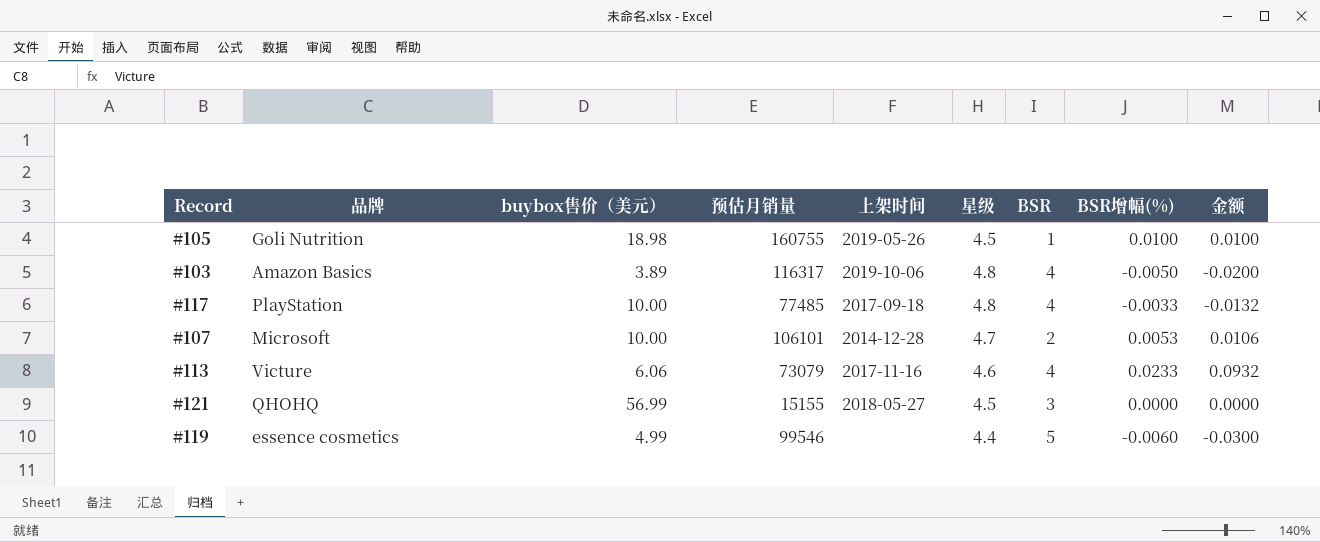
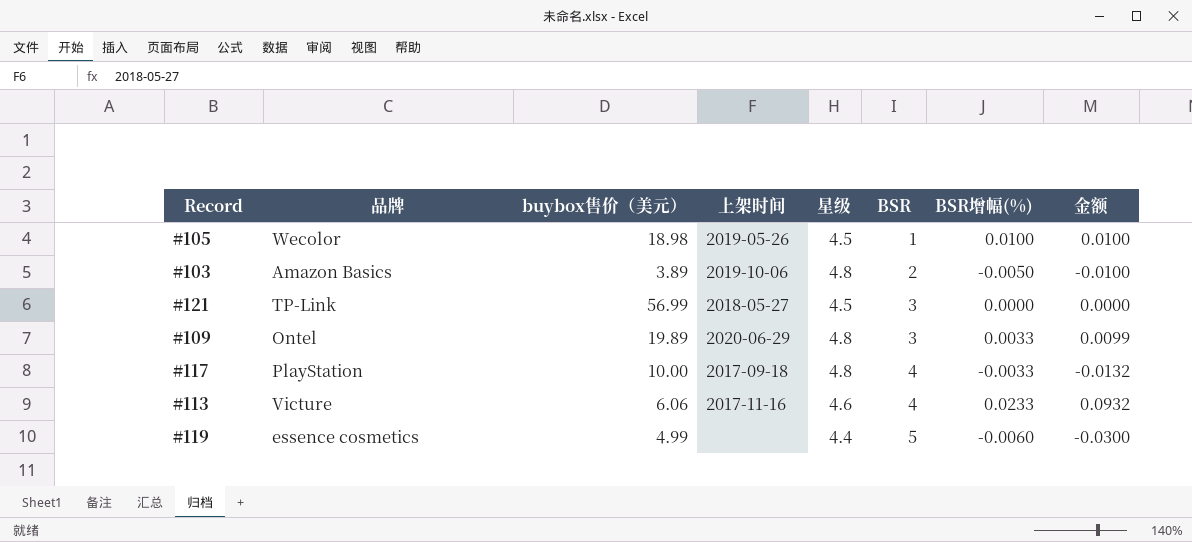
row order: none -> BSR ascending
column 预估月销量 | position: 4 -> none
row #107: Microsoft | 10.00 | 106101 | 2014-12-28 | 4.7 | 2 | 0.0053 | 0.0106 -> none
#105 | 品牌: Goli Nutrition -> Wecolor
#103 | BSR: 4 -> 2
#103 | 金额: -0.0200 -> -0.0100
#121 | 品牌: QHOHQ -> TP-Link
row #109: none -> Ontel | 19.89 | 2020-06-29 | 4.8 | 3 | 0.0033 | 0.0099

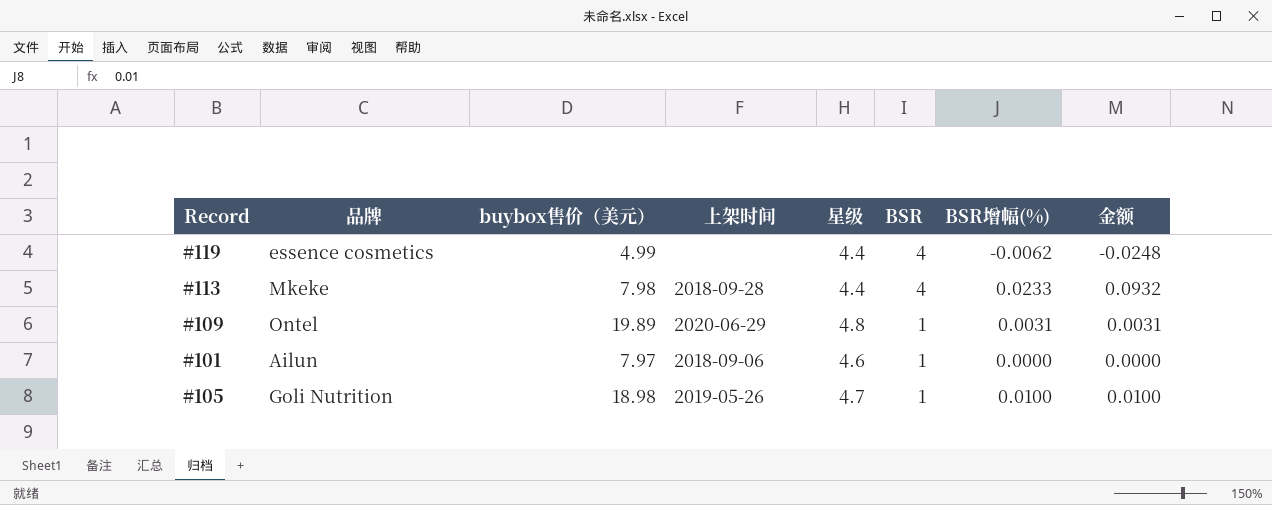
row order: BSR ascending -> BSR descending
row #103: Amazon Basics | 3.89 | 2019-10-06 | 4.8 | 2 | -0.0050 | -0.0100 -> none
row #121: TP-Link | 56.99 | 2018-05-27 | 4.5 | 3 | 0.0000 | 0.0000 -> none
row #117: PlayStation | 10.00 | 2017-09-18 | 4.8 | 4 | -0.0033 | -0.0132 -> none
#119 | BSR: 5 -> 4
#119 | BSR增幅(%): -0.0060 -> -0.0062
#119 | 金额: -0.0300 -> -0.0248
#113 | 品牌: Victure -> Mkeke
#113 | buybox售价（美元）: 6.06 -> 7.98
#113 | 上架时间: 2017-11-16 -> 2018-09-28
#113 | 星级: 4.6 -> 4.4
#109 | BSR: 3 -> 1
#109 | BSR增幅(%): 0.0033 -> 0.0031
#109 | 金额: 0.0099 -> 0.0031
row #101: none -> Ailun | 7.97 | 2018-09-06 | 4.6 | 1 | 0.0000 | 0.0000
#105 | 品牌: Wecolor -> Goli Nutrition
#105 | 星级: 4.5 -> 4.7

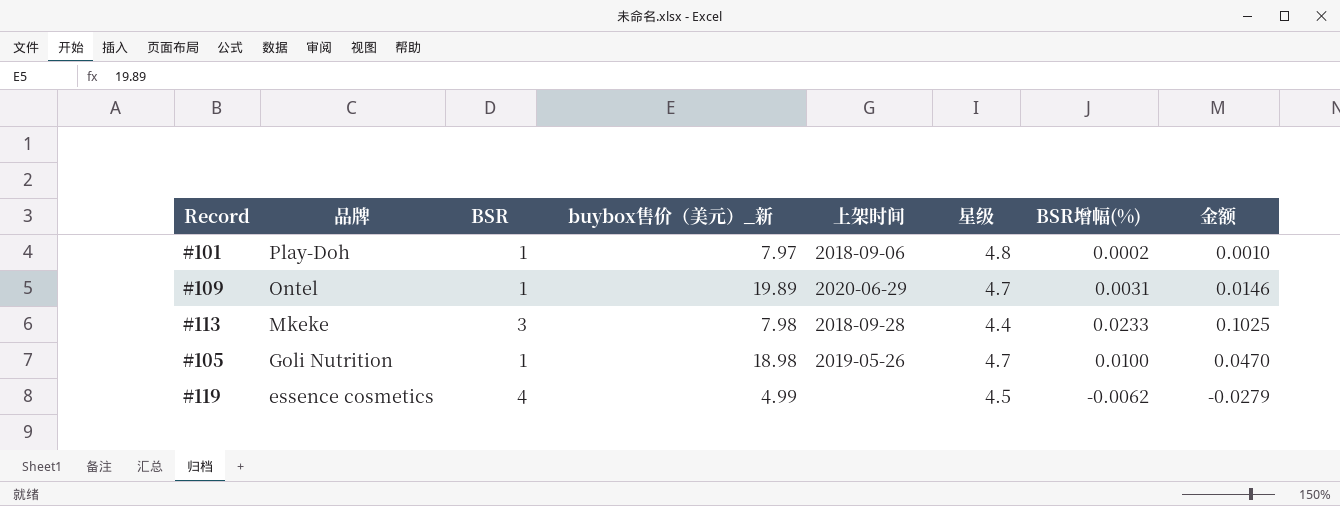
row order: BSR descending -> 品牌 descending
column BSR | position: 6 -> 3
column name: buybox售价（美元） -> buybox售价（美元）_新
column 金额 | formula: [BSR] * [BSR增幅(%)] -> [星级] * [BSR增幅(%)]
#101 | 品牌: Ailun -> Play-Doh
#101 | 星级: 4.6 -> 4.8
#101 | BSR增幅(%): 0.0000 -> 0.0002
#109 | 星级: 4.8 -> 4.7
#113 | BSR: 4 -> 3
#119 | 星级: 4.4 -> 4.5

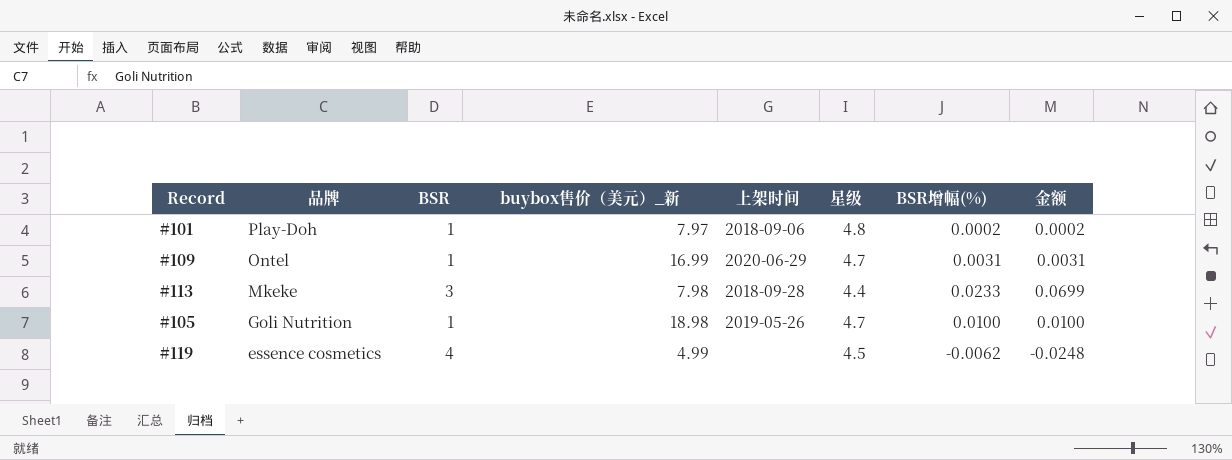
column 金额 | formula: [星级] * [BSR增幅(%)] -> [BSR] * [BSR增幅(%)]
#109 | buybox售价（美元）_新: 19.89 -> 16.99

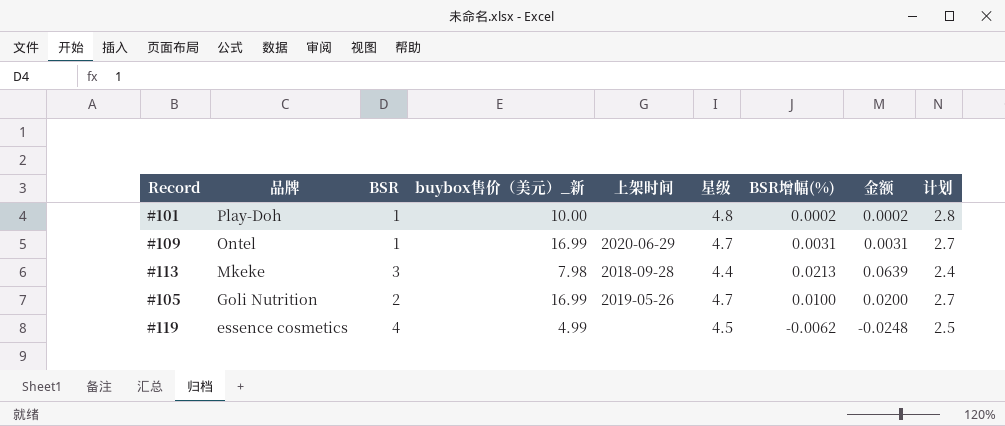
column 计划 | formula: none -> [星级] - 2
#101 | buybox售价（美元）_新: 7.97 -> 10.00
#101 | 上架时间: 2018-09-06 -> none
#113 | BSR增幅(%): 0.0233 -> 0.0213
#113 | 金额: 0.0699 -> 0.0639
#105 | BSR: 1 -> 2
#105 | buybox售价（美元）_新: 18.98 -> 16.99
#105 | 金额: 0.0100 -> 0.0200

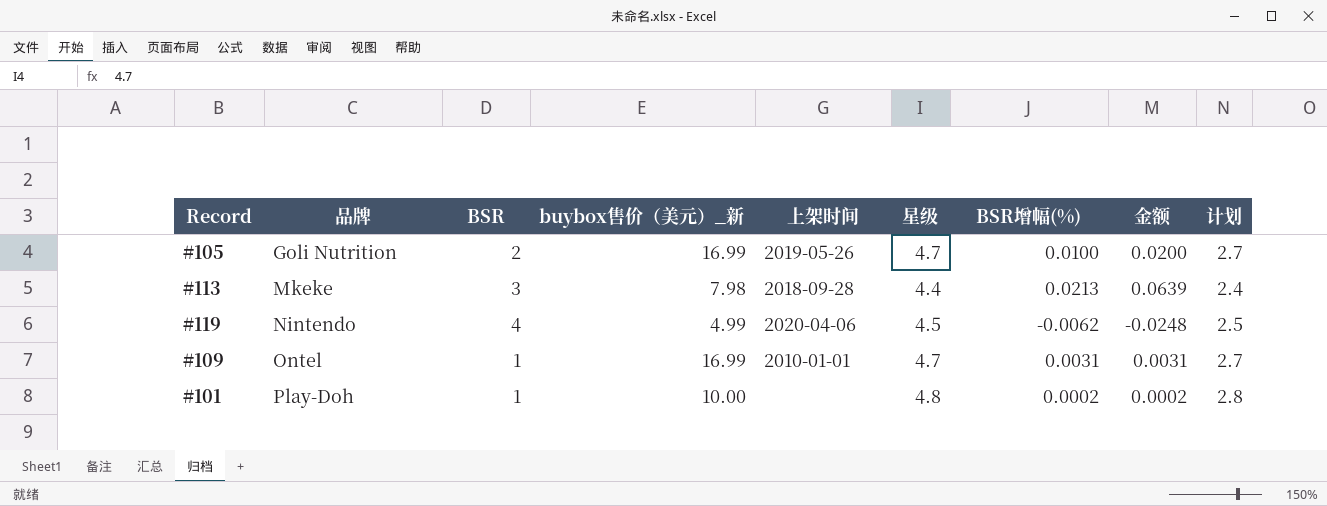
row order: 品牌 descending -> 品牌 ascending
#119 | 品牌: essence cosmetics -> Nintendo
#119 | 上架时间: none -> 2020-04-06
#109 | 上架时间: 2020-06-29 -> 2010-01-01

